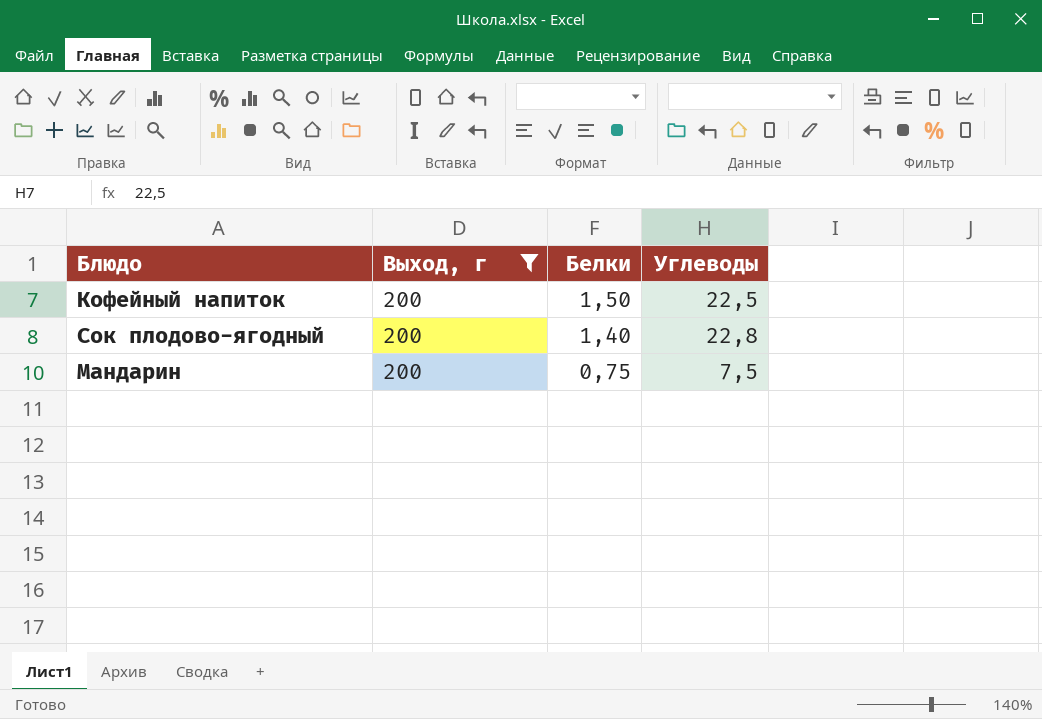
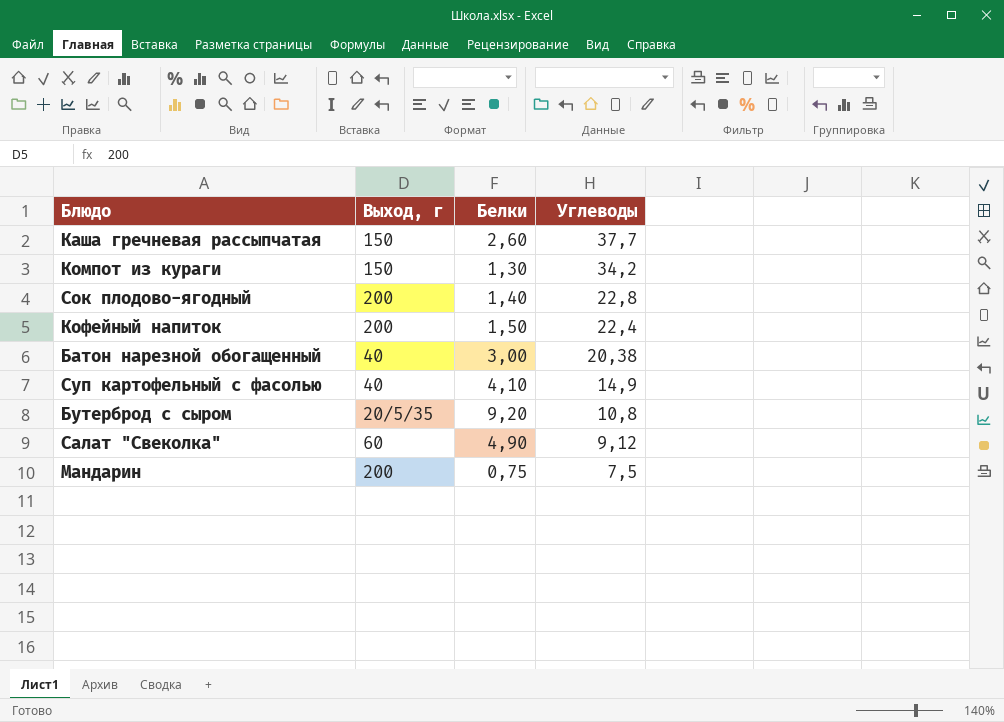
filter: Выход, г = 200 -> none
row order: Белки descending -> Углеводы descending
Кофейный напиток | Углеводы: 22,5 -> 22,4

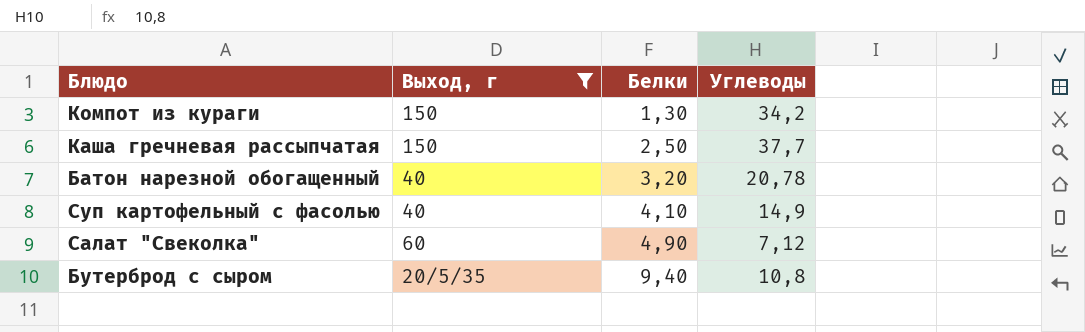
filter: none -> Выход, г != 200
row order: Углеводы descending -> Белки ascending
Каша гречневая рассыпчатая | Белки: 2,60 -> 2,50
Батон нарезной обогащенный | Белки: 3,00 -> 3,20
Батон нарезной обогащенный | Углеводы: 20,38 -> 20,78
Салат "Свеколка" | Углеводы: 9,12 -> 7,12
Бутерброд с сыром | Белки: 9,20 -> 9,40

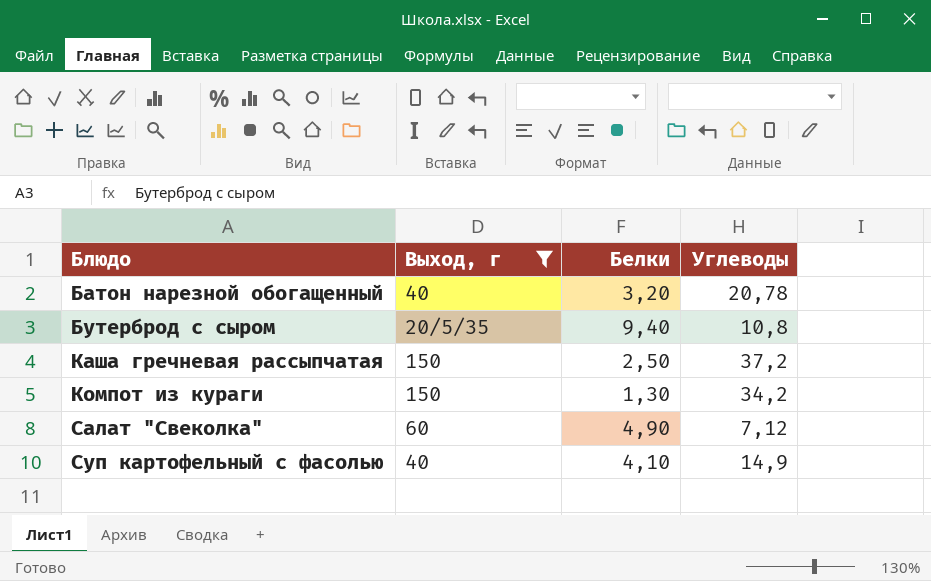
row order: Белки ascending -> Блюдо ascending
Каша гречневая рассыпчатая | Углеводы: 37,7 -> 37,2

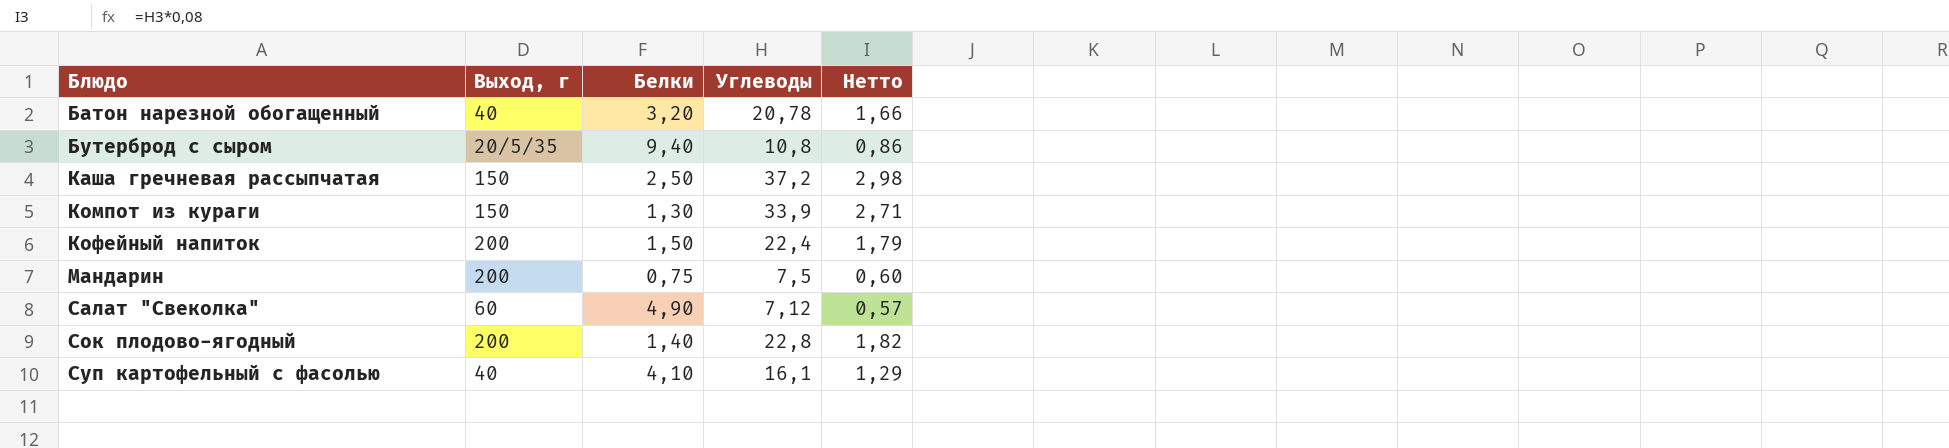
filter: Выход, г != 200 -> none
column Нетто | formula: none -> [Углеводы] * 0,08
Компот из кураги | Углеводы: 34,2 -> 33,9
Суп картофельный с фасолью | Углеводы: 14,9 -> 16,1

